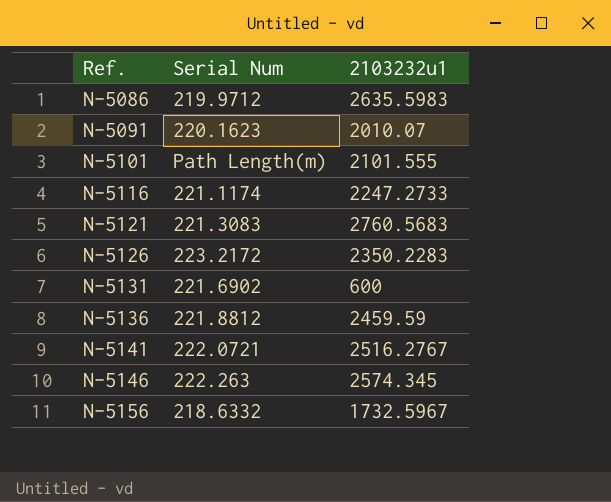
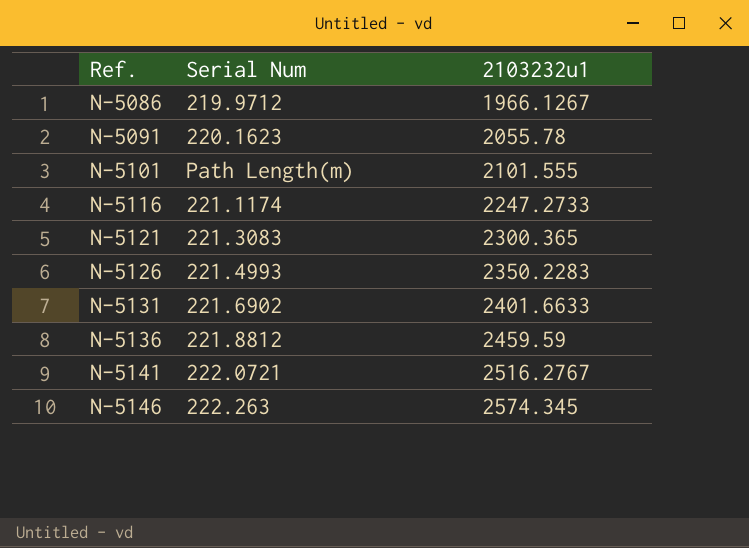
row N-5156: 218.6332 | 1732.5967 -> none
N-5086 | 2103232u1: 2635.5983 -> 1966.1267
N-5091 | 2103232u1: 2010.07 -> 2055.78
N-5121 | 2103232u1: 2760.5683 -> 2300.365
N-5126 | Serial Num: 223.2172 -> 221.4993
N-5131 | 2103232u1: 600 -> 2401.6633

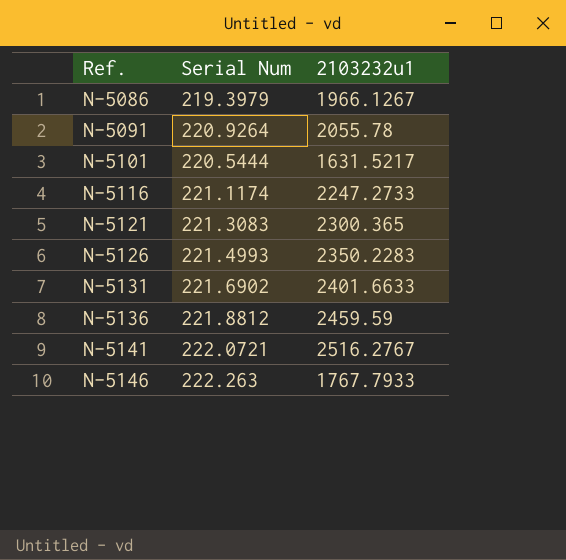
N-5086 | Serial Num: 219.9712 -> 219.3979
N-5091 | Serial Num: 220.1623 -> 220.9264
N-5101 | Serial Num: Path Length(m) -> 220.5444
N-5101 | 2103232u1: 2101.555 -> 1631.5217
N-5146 | 2103232u1: 2574.345 -> 1767.7933

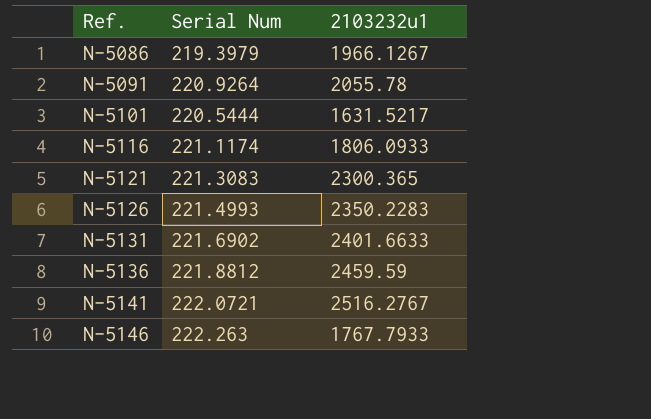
N-5116 | 2103232u1: 2247.2733 -> 1806.0933

